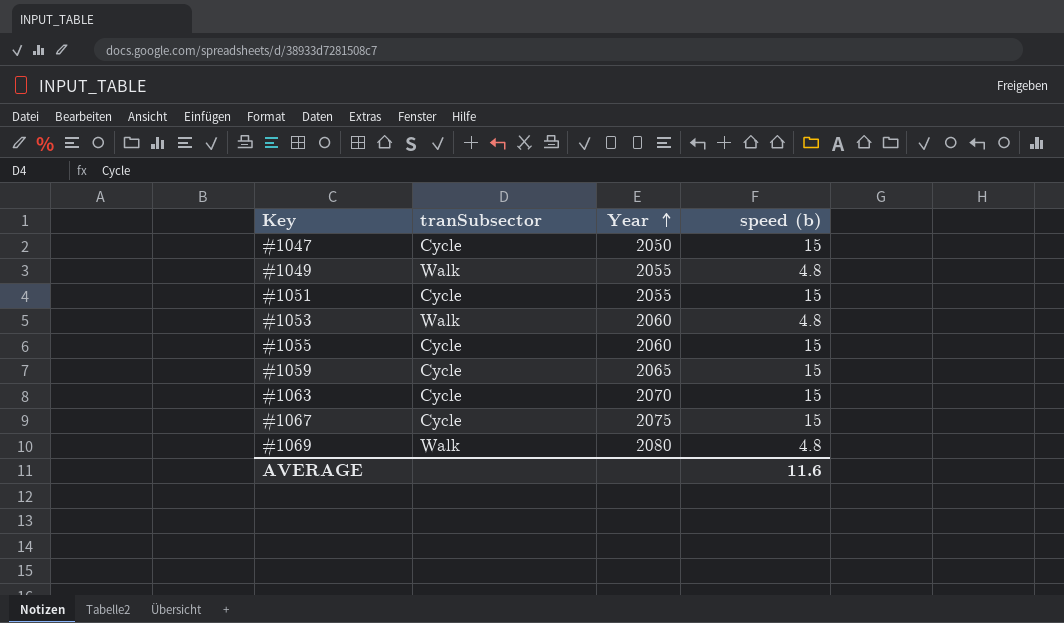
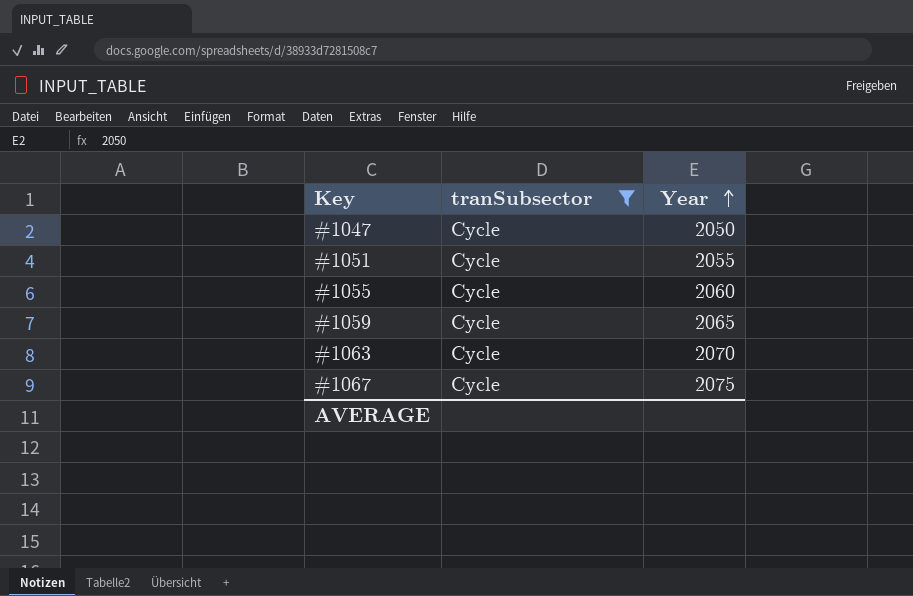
filter: none -> tranSubsector = Cycle
column speed (b) | position: 4 -> none

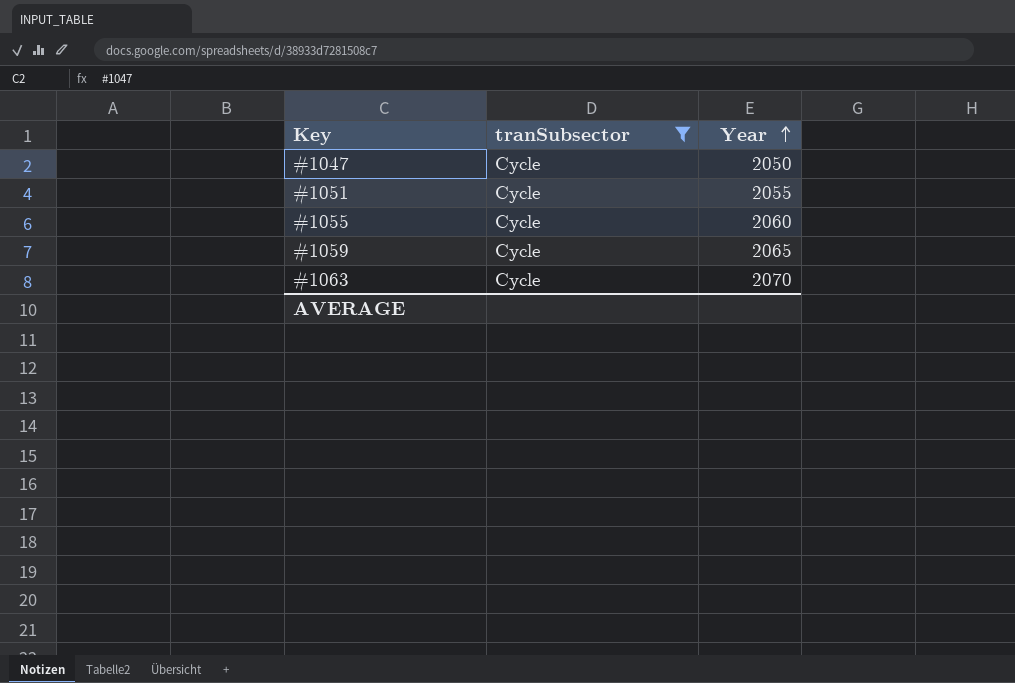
row #1067: Cycle | 2075 -> none

